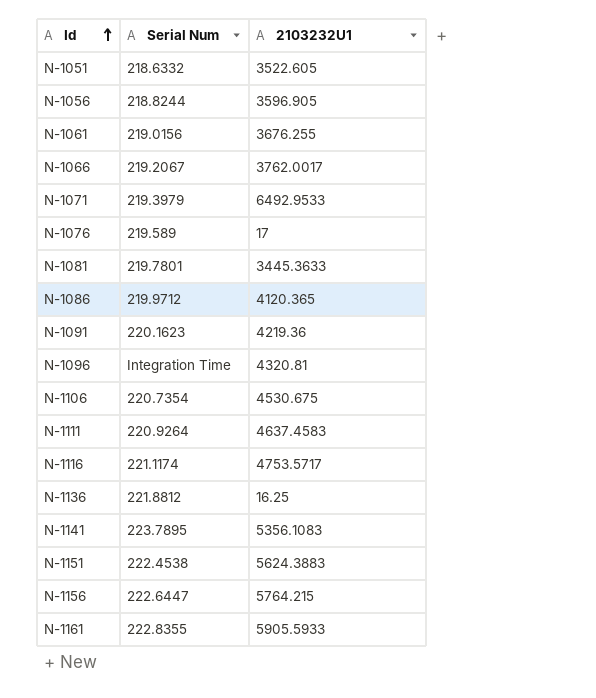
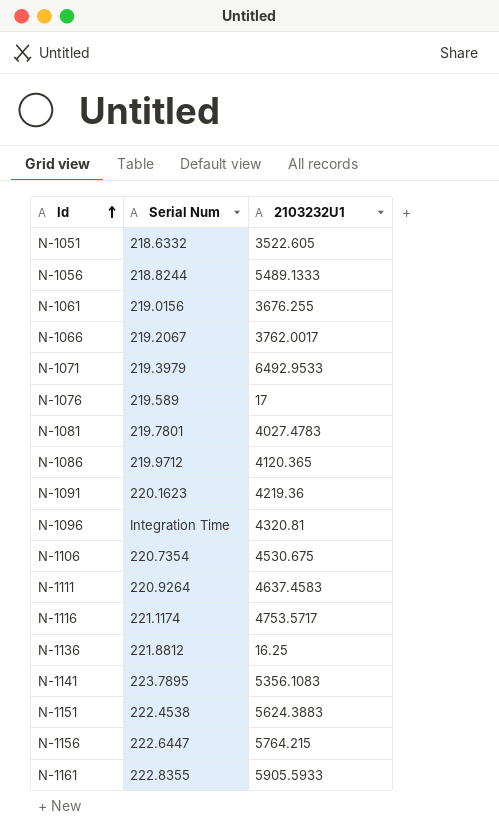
N-1056 | 2103232U1: 3596.905 -> 5489.1333
N-1081 | 2103232U1: 3445.3633 -> 4027.4783

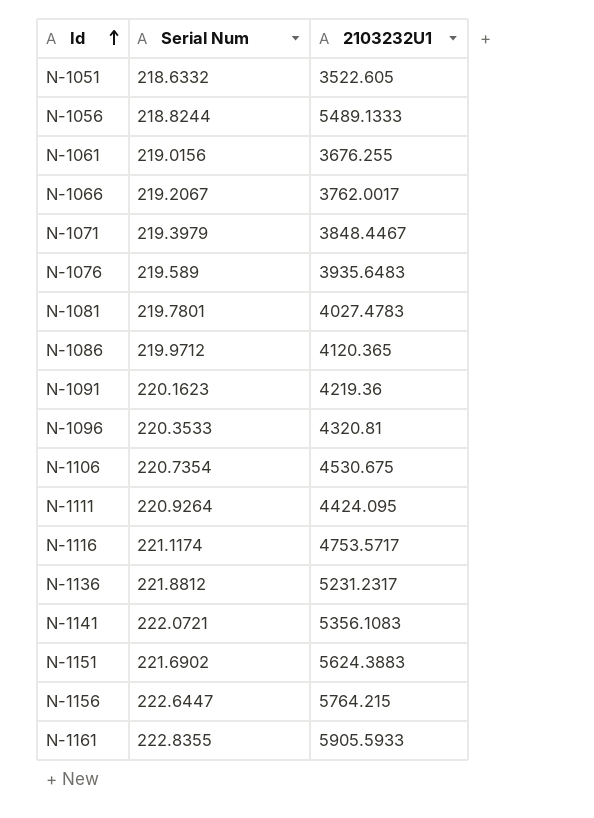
N-1071 | 2103232U1: 6492.9533 -> 3848.4467
N-1076 | 2103232U1: 17 -> 3935.6483
N-1096 | Serial Num: Integration Time -> 220.3533
N-1111 | 2103232U1: 4637.4583 -> 4424.095
N-1136 | 2103232U1: 16.25 -> 5231.2317
N-1141 | Serial Num: 223.7895 -> 222.0721
N-1151 | Serial Num: 222.4538 -> 221.6902

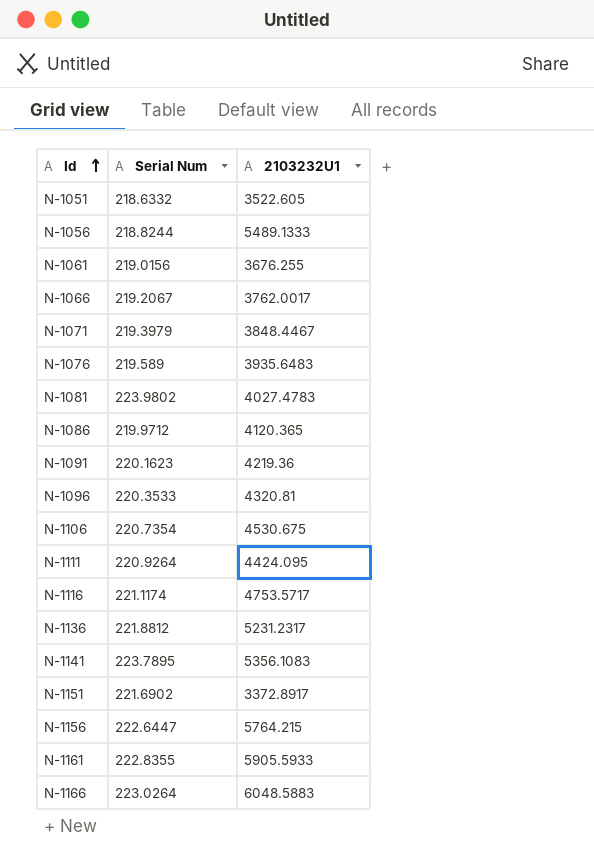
N-1081 | Serial Num: 219.7801 -> 223.9802
N-1141 | Serial Num: 222.0721 -> 223.7895
N-1151 | 2103232U1: 5624.3883 -> 3372.8917
row N-1166: none -> 223.0264 | 6048.5883

